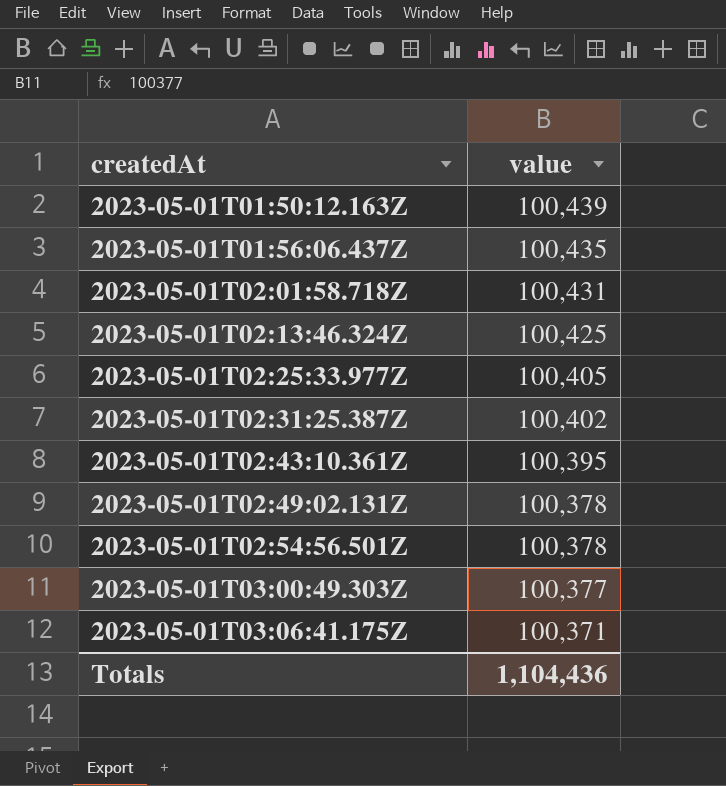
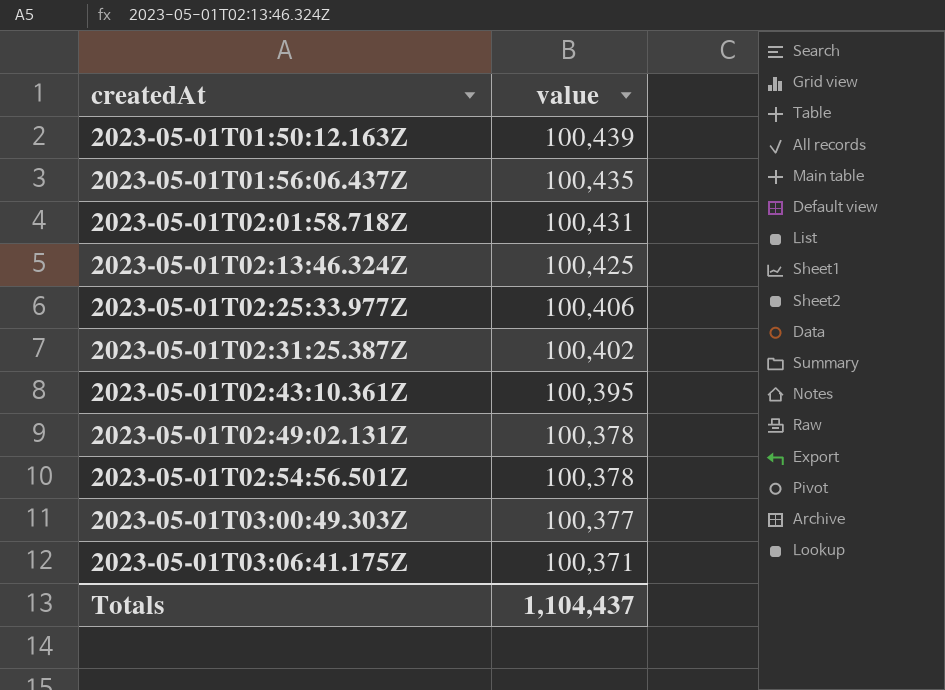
2023-05-01T02:25:33.977Z | value: 100,405 -> 100,406
Totals | value: 1,104,436 -> 1,104,437

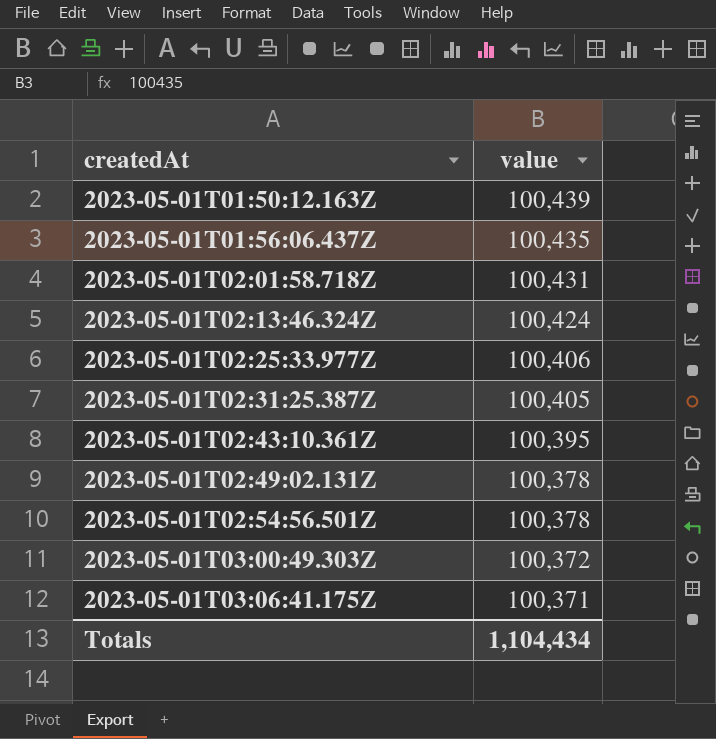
2023-05-01T02:13:46.324Z | value: 100,425 -> 100,424
2023-05-01T02:31:25.387Z | value: 100,402 -> 100,405
2023-05-01T03:00:49.303Z | value: 100,377 -> 100,372
Totals | value: 1,104,437 -> 1,104,434

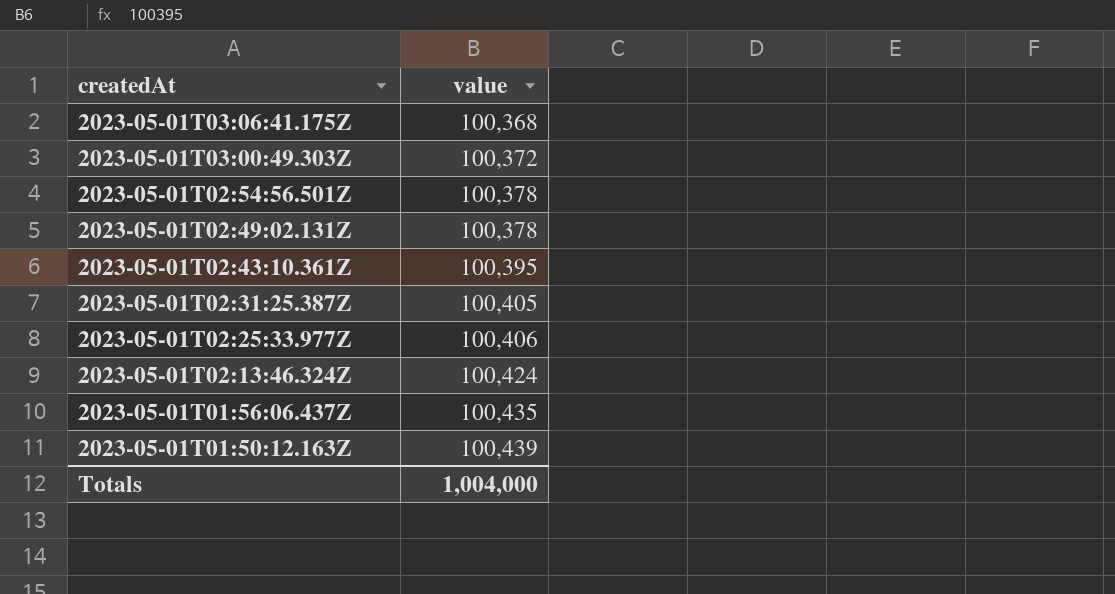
row order: createdAt ascending -> createdAt descending
row 2023-05-01T02:01:58.718Z: 100,431 -> none
2023-05-01T03:06:41.175Z | value: 100,371 -> 100,368
Totals | value: 1,104,434 -> 1,004,000

